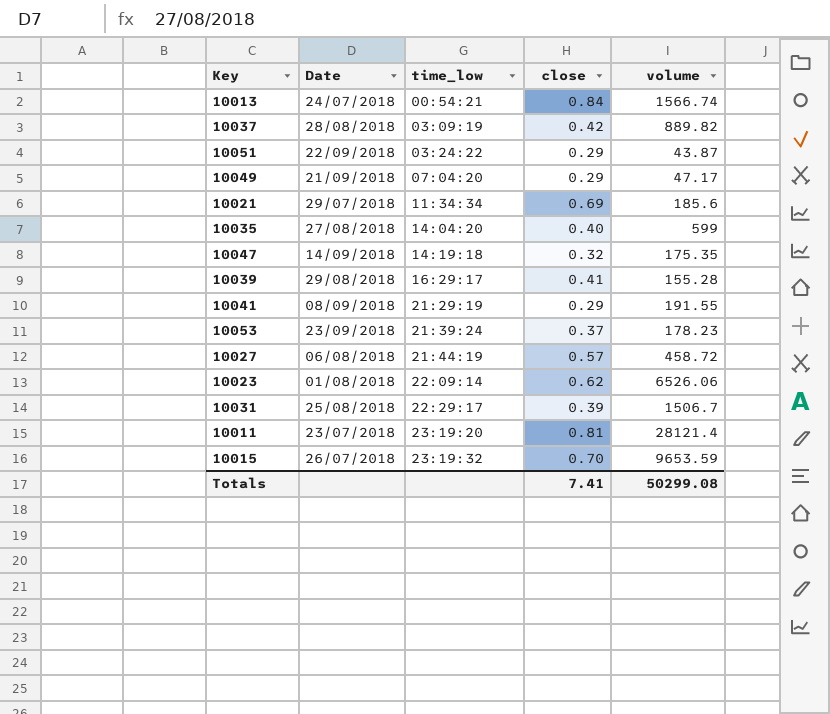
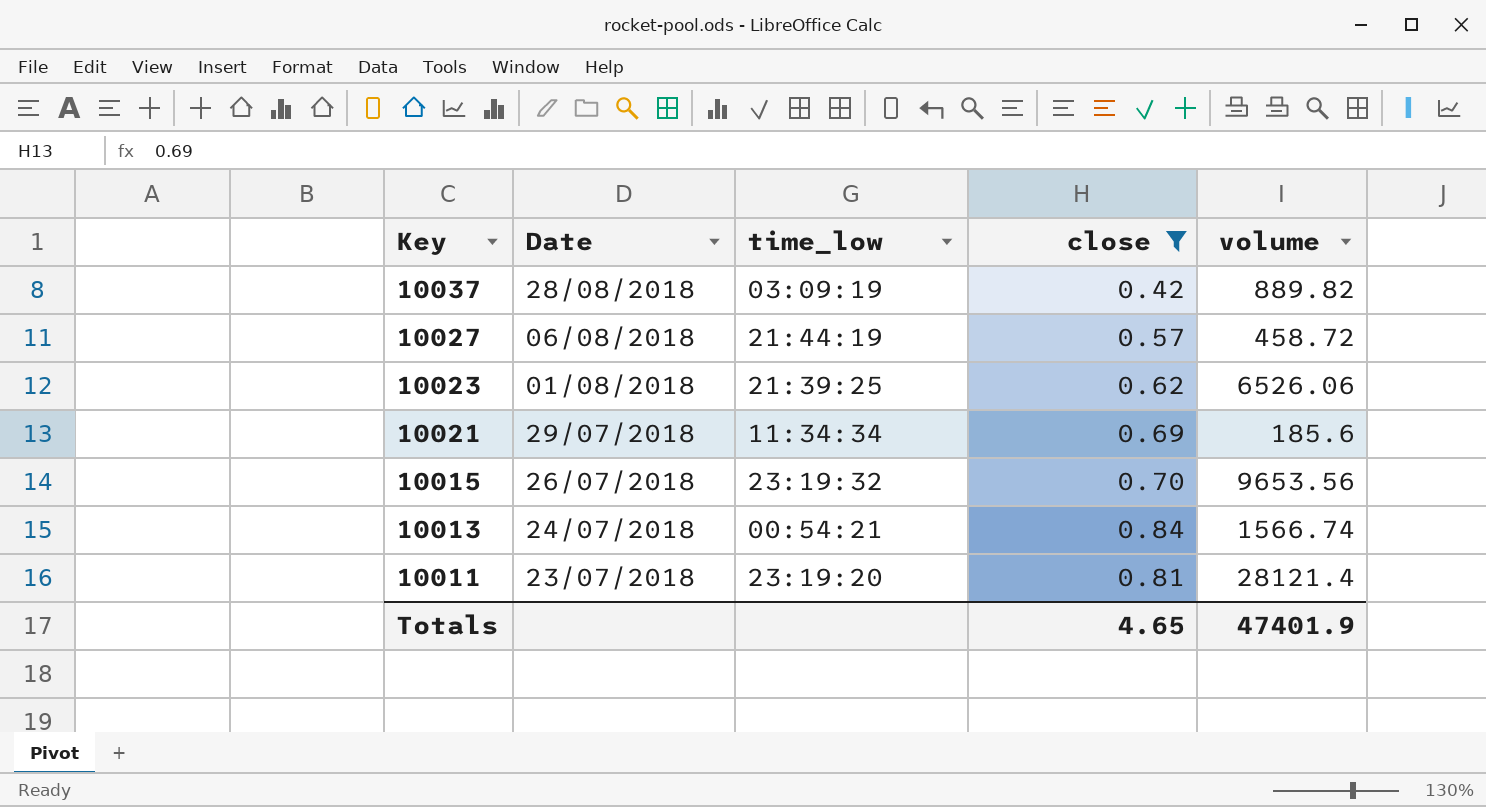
filter: none -> close >= 0.42
row order: time_low ascending -> Key descending
10023 | time_low: 22:09:14 -> 21:39:25
10015 | volume: 9653.59 -> 9653.56
Totals | close: 7.41 -> 4.65
Totals | volume: 50299.08 -> 47401.9

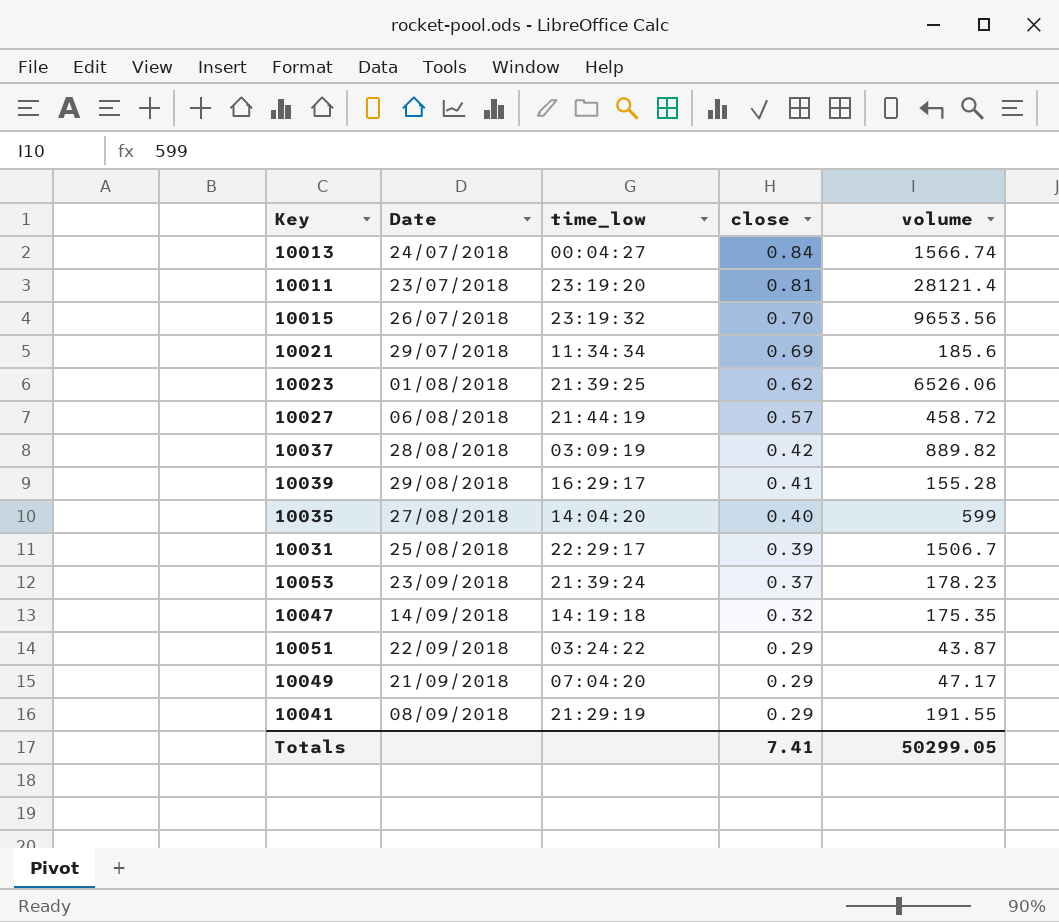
filter: close >= 0.42 -> none
row order: Key descending -> close descending
10013 | time_low: 00:54:21 -> 00:04:27
Totals | close: 4.65 -> 7.41
Totals | volume: 47401.9 -> 50299.05

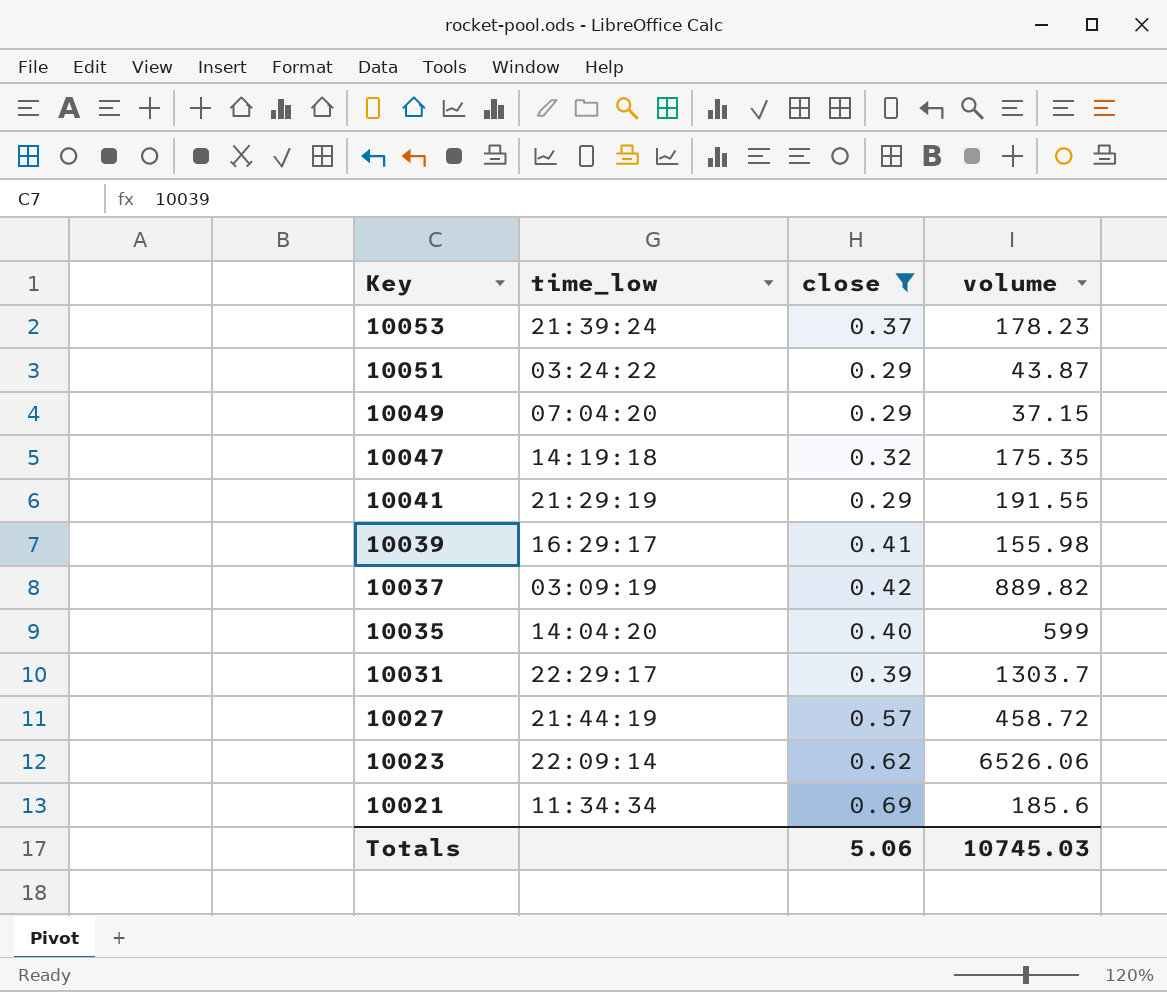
filter: none -> close <= 0.69
row order: close descending -> Key descending
column Date | position: 2 -> none
10049 | volume: 47.17 -> 37.15
10039 | volume: 155.28 -> 155.98
10031 | volume: 1506.7 -> 1303.7
10023 | time_low: 21:39:25 -> 22:09:14
Totals | close: 7.41 -> 5.06
Totals | volume: 50299.05 -> 10745.03

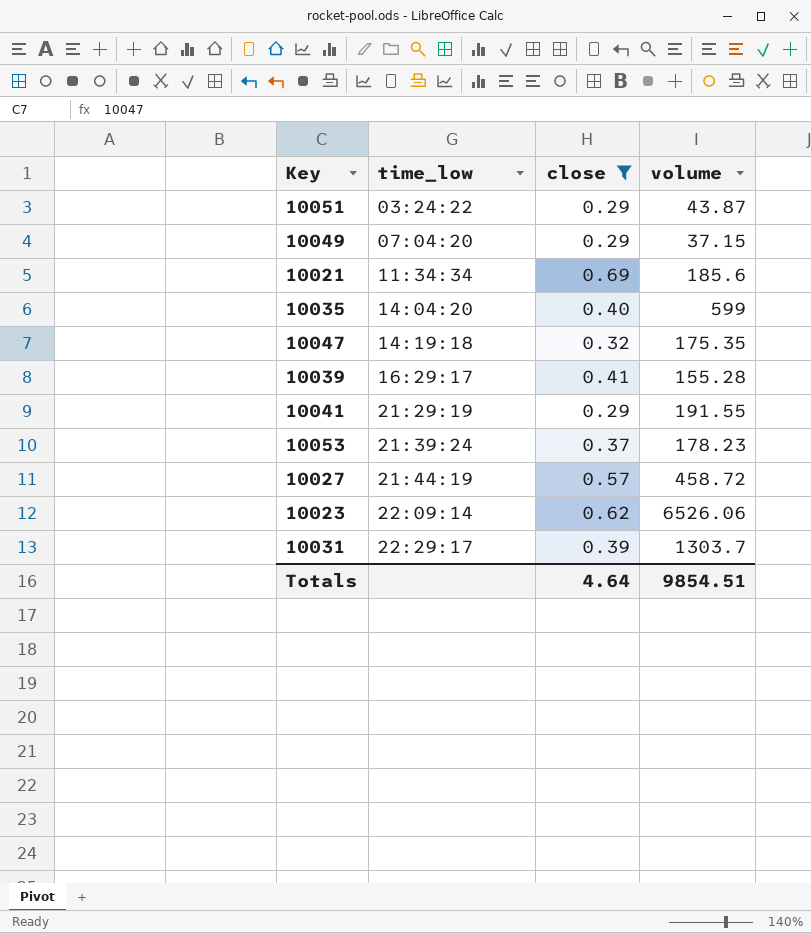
row order: Key descending -> time_low ascending
row 10037: 03:09:19 | 0.42 | 889.82 -> none
10039 | volume: 155.98 -> 155.28
Totals | close: 5.06 -> 4.64
Totals | volume: 10745.03 -> 9854.51

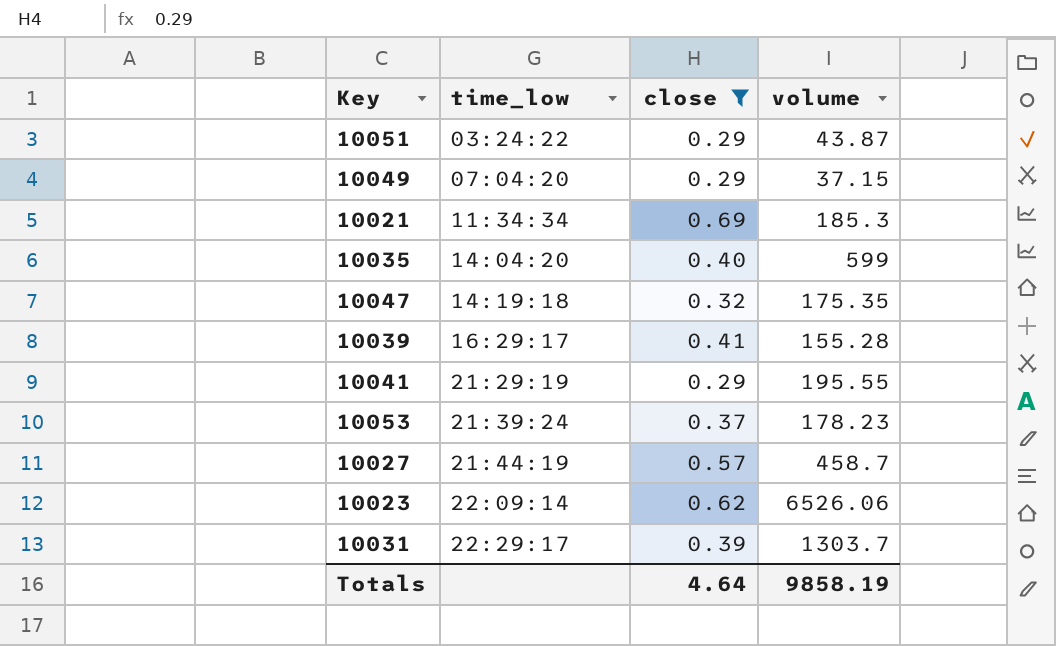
10021 | volume: 185.6 -> 185.3
10041 | volume: 191.55 -> 195.55
10027 | volume: 458.72 -> 458.7
Totals | volume: 9854.51 -> 9858.19

